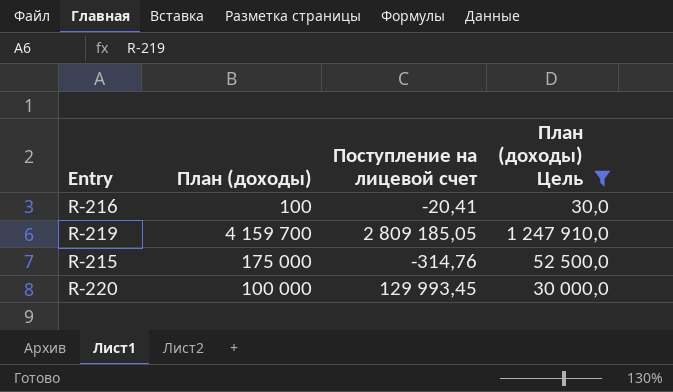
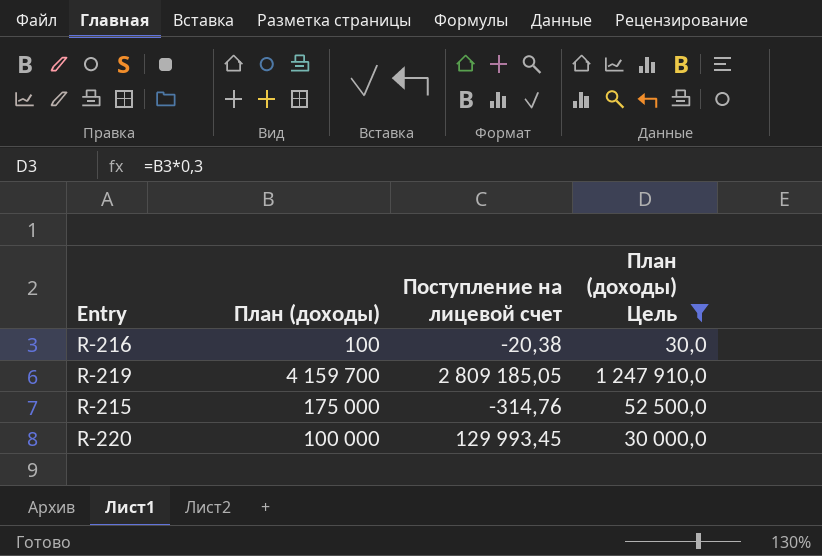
R-216 | Поступление на лицевой счет: -20,41 -> -20,38

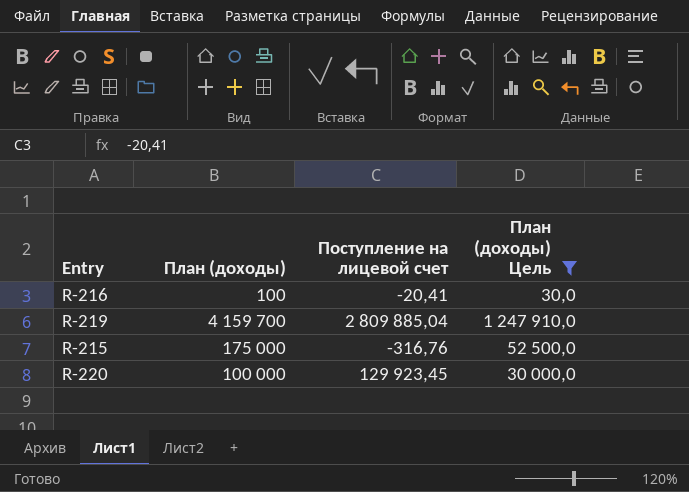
R-216 | Поступление на лицевой счет: -20,38 -> -20,41
R-219 | Поступление на лицевой счет: 2 809 185,05 -> 2 809 885,04
R-215 | Поступление на лицевой счет: -314,76 -> -316,76
R-220 | Поступление на лицевой счет: 129 993,45 -> 129 923,45

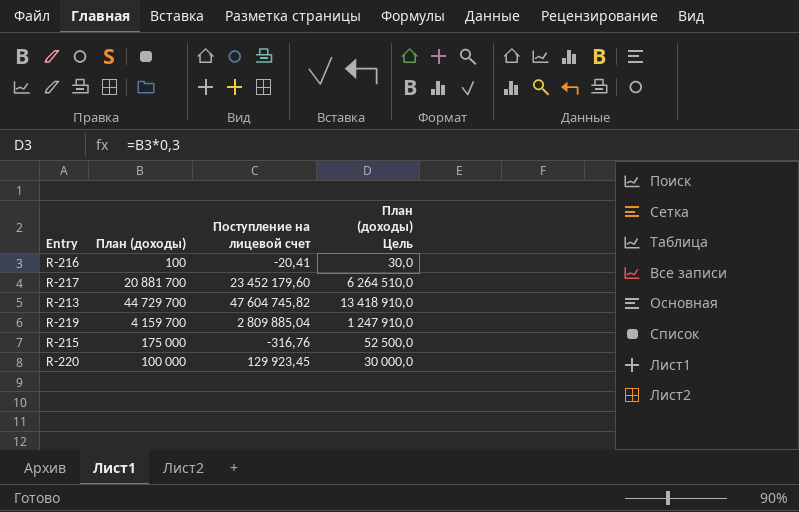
filter: План (доходы) Цель <= 1 247 910,0 -> none

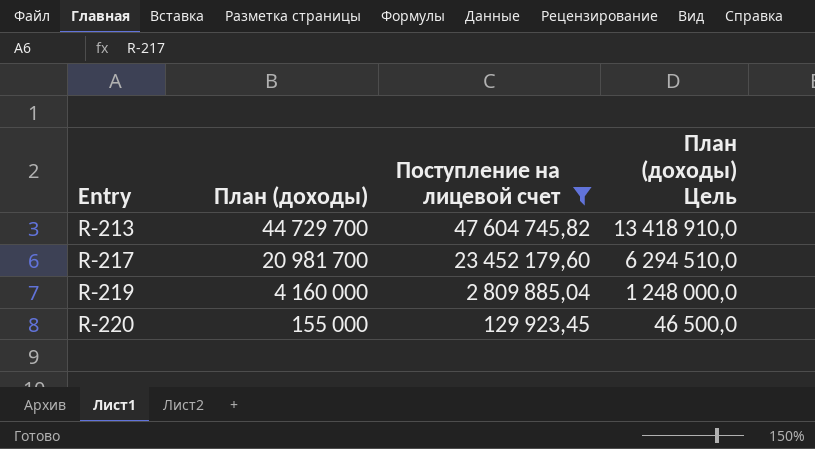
filter: none -> Поступление на лицевой счет >= 129 923,45
row order: none -> Entry ascending
R-217 | План (доходы): 20 881 700 -> 20 981 700
R-217 | План (доходы) Цель: 6 264 510,0 -> 6 294 510,0
R-219 | План (доходы): 4 159 700 -> 4 160 000
R-219 | План (доходы) Цель: 1 247 910,0 -> 1 248 000,0
R-220 | План (доходы): 100 000 -> 155 000
R-220 | План (доходы) Цель: 30 000,0 -> 46 500,0

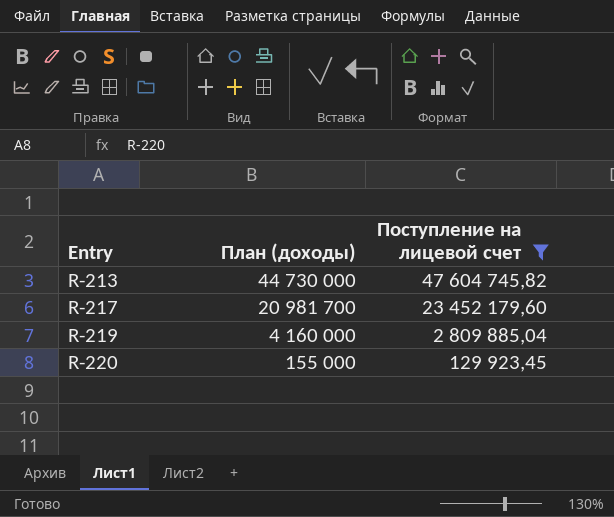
column План (доходы) Цель | formula: [План (доходы)] * 0,3 -> none
R-213 | План (доходы): 44 729 700 -> 44 730 000

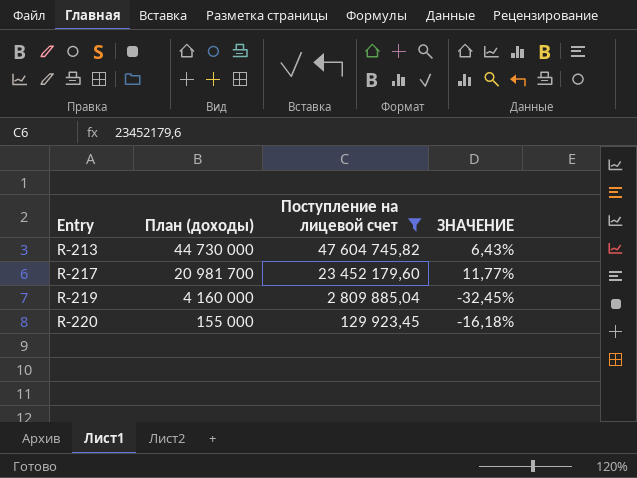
column ЗНАЧЕНИЕ | formula: none -> ([Поступление на лицевой счет] - [План (доходы)]) / [План (доходы)]

